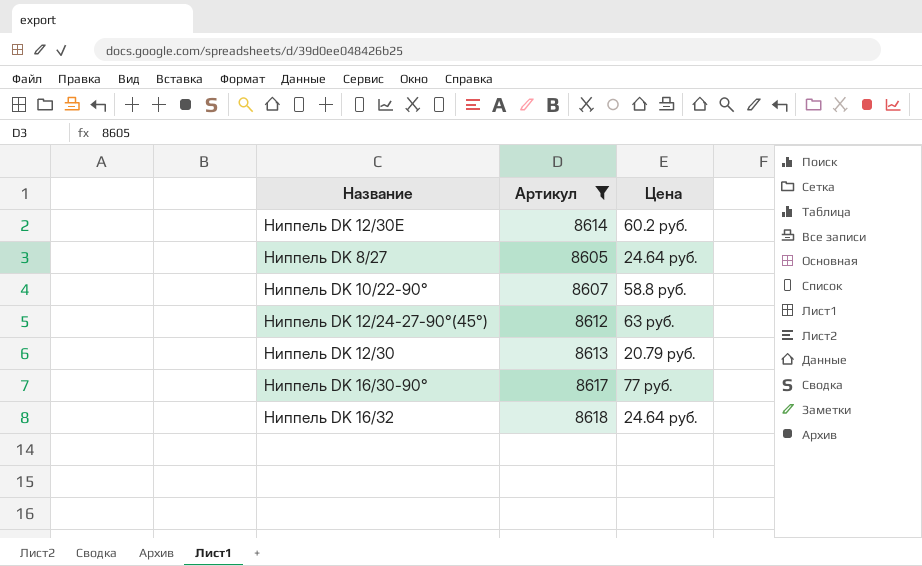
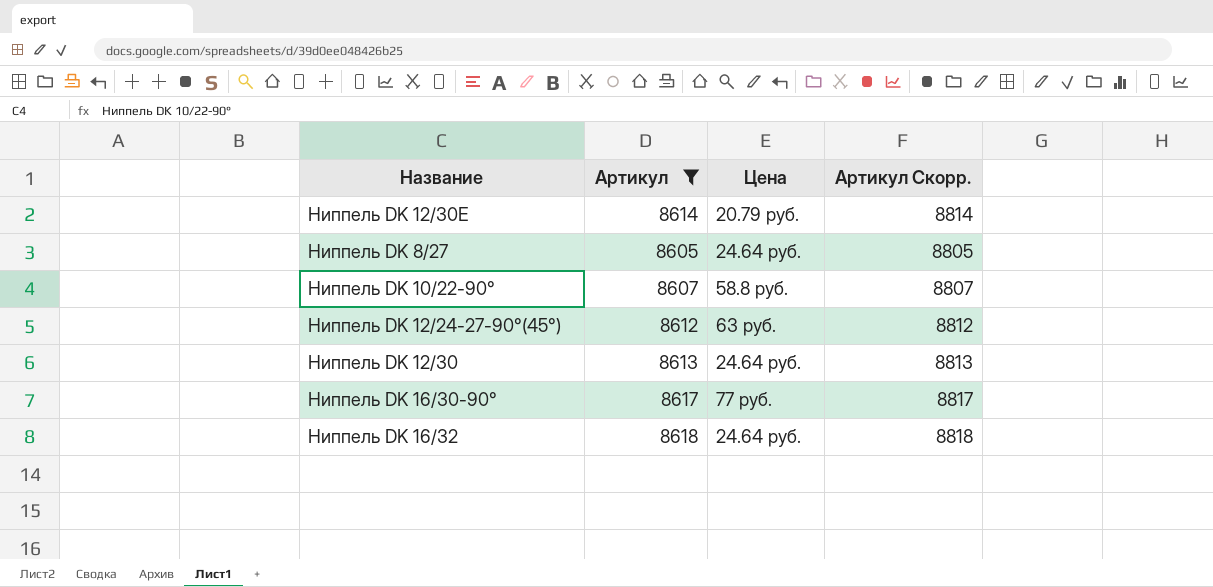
column Артикул Скорр. | formula: none -> [Артикул] + 200
Ниппель DK 12/30E | Цена: 60.2 руб. -> 20.79 руб.
Ниппель DK 12/30 | Цена: 20.79 руб. -> 24.64 руб.

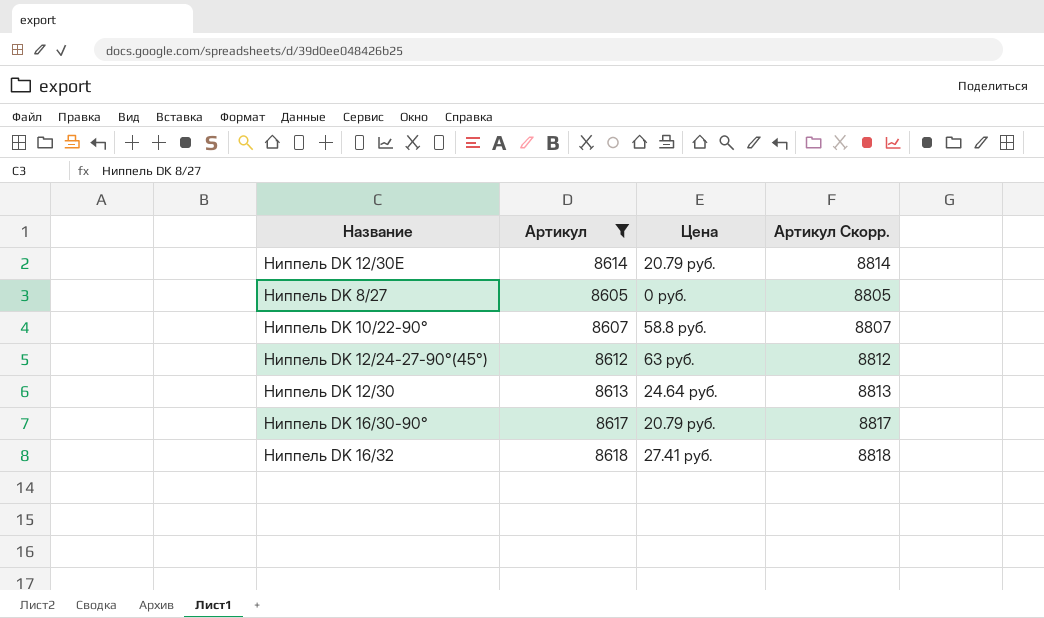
Ниппель DK 8/27 | Цена: 24.64 руб. -> 0 руб.
Ниппель DK 16/30-90° | Цена: 77 руб. -> 20.79 руб.
Ниппель DK 16/32 | Цена: 24.64 руб. -> 27.41 руб.

